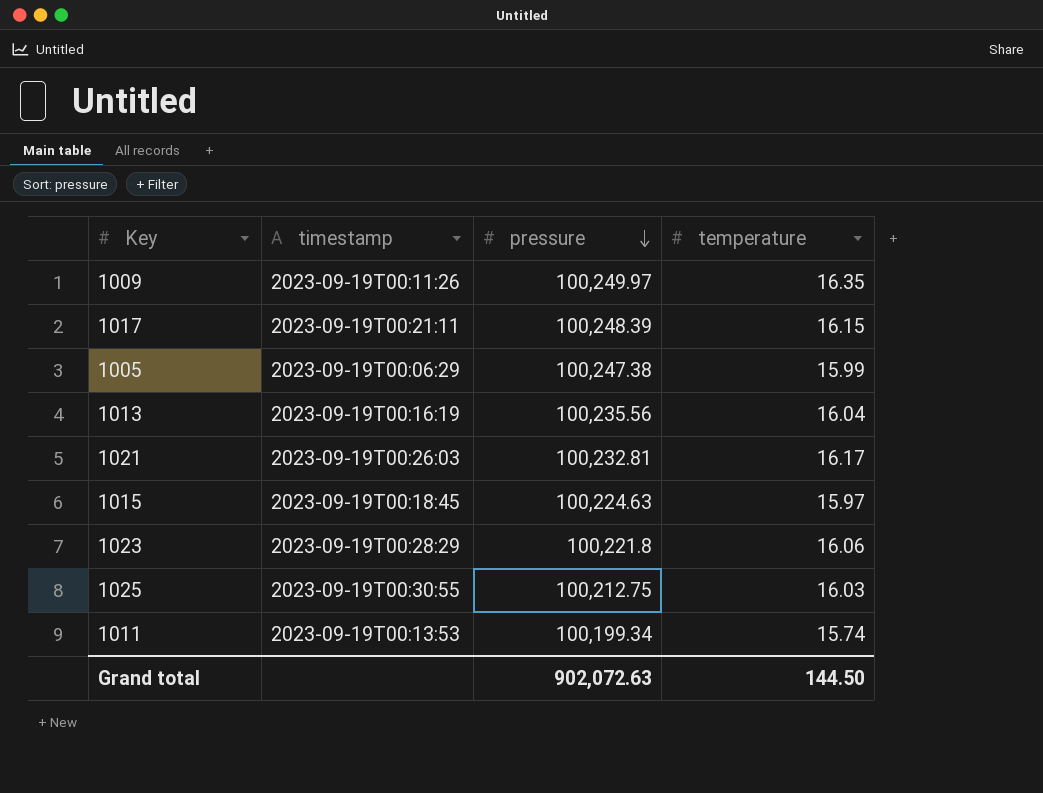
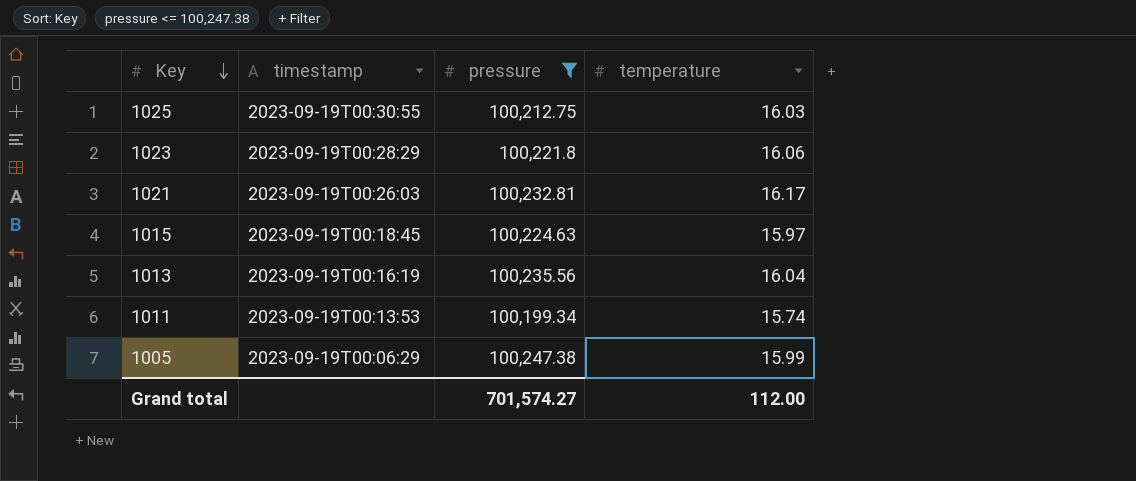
filter: none -> pressure <= 100,247.38
row order: pressure descending -> Key descending
Grand total | pressure: 902,072.63 -> 701,574.27
Grand total | temperature: 144.50 -> 112.00

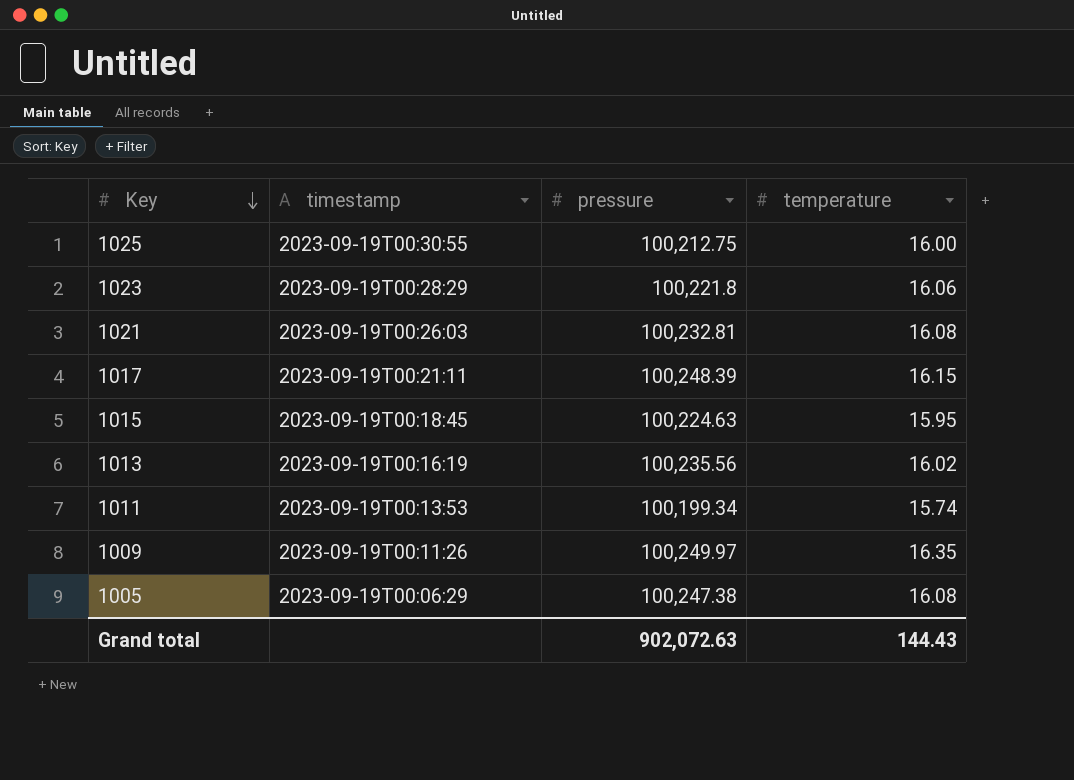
filter: pressure <= 100,247.38 -> none
1025 | temperature: 16.03 -> 16.00
1021 | temperature: 16.17 -> 16.08
1015 | temperature: 15.97 -> 15.95
1013 | temperature: 16.04 -> 16.02
1005 | temperature: 15.99 -> 16.08
Grand total | pressure: 701,574.27 -> 902,072.63
Grand total | temperature: 112.00 -> 144.43

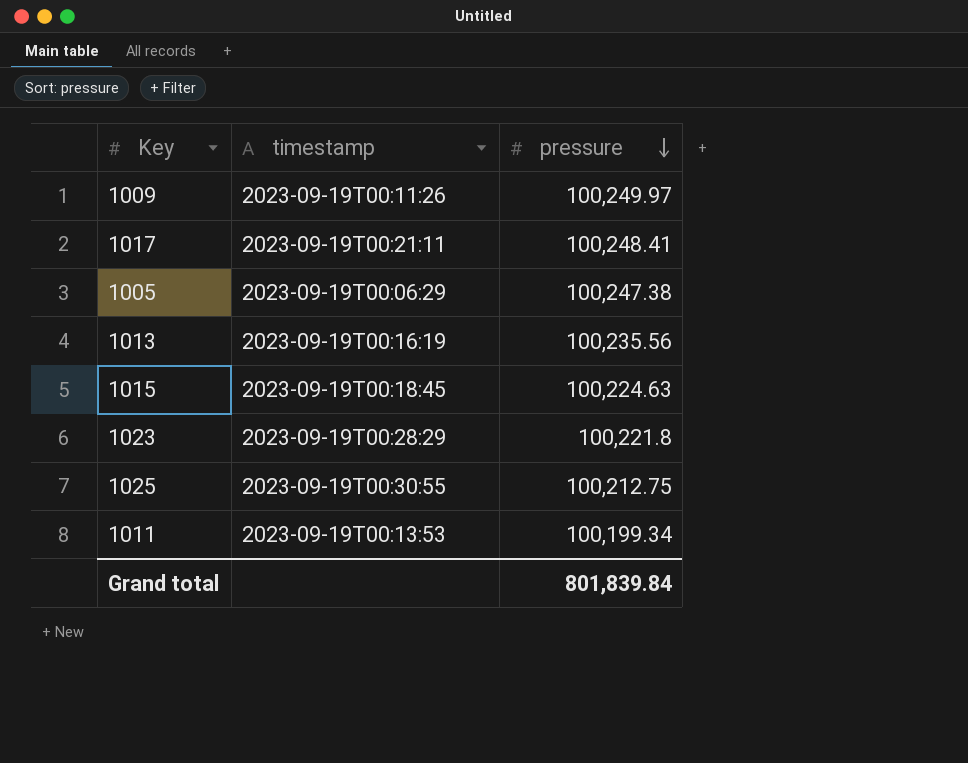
row order: Key descending -> pressure descending
column temperature | position: 4 -> none
row 1021: 2023-09-19T00:26:03 | 100,232.81 | 16.08 -> none
1017 | pressure: 100,248.39 -> 100,248.41
Grand total | pressure: 902,072.63 -> 801,839.84

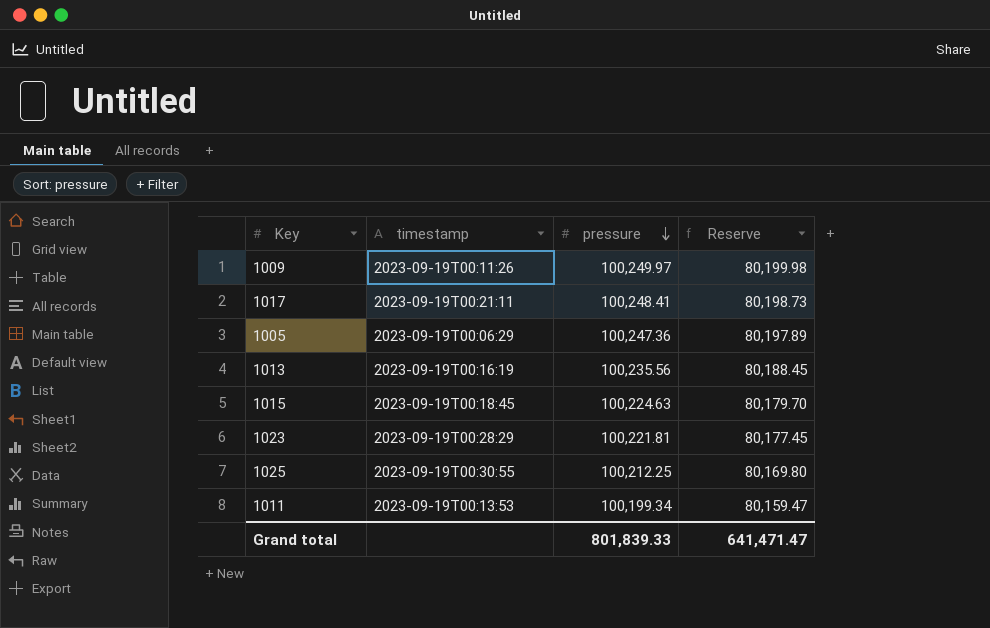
column Reserve | formula: none -> [pressure] * 0.8
1005 | pressure: 100,247.38 -> 100,247.36
1023 | pressure: 100,221.8 -> 100,221.81
1025 | pressure: 100,212.75 -> 100,212.25
Grand total | pressure: 801,839.84 -> 801,839.33

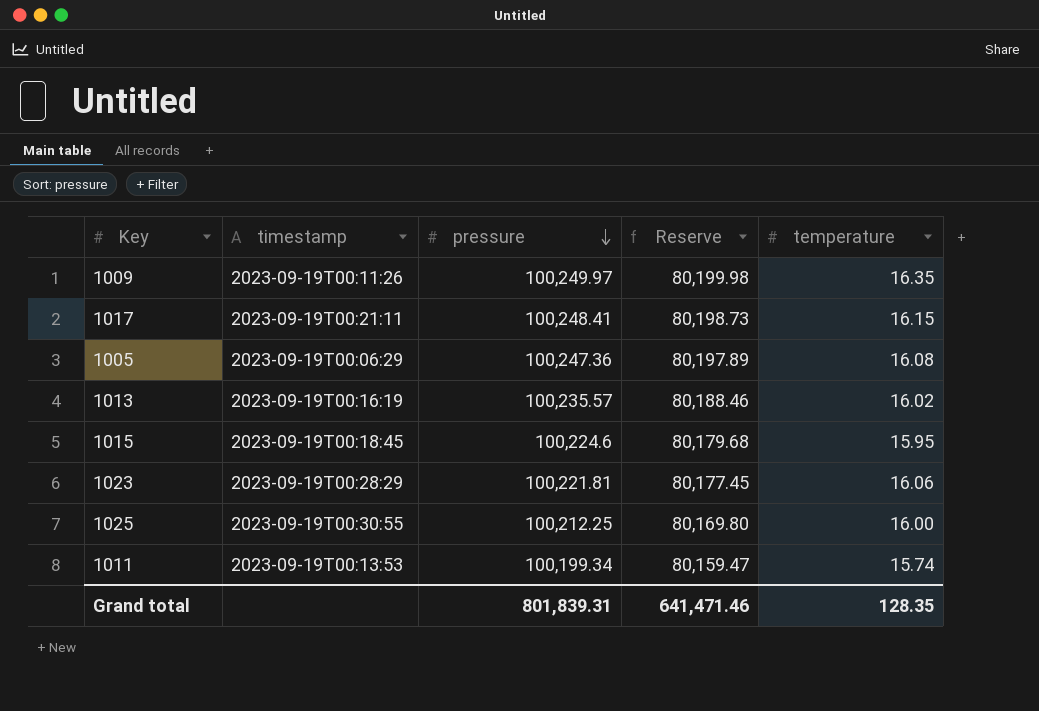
column temperature | position: none -> 5
1013 | pressure: 100,235.56 -> 100,235.57
1013 | Reserve: 80,188.45 -> 80,188.46
1015 | pressure: 100,224.63 -> 100,224.6
1015 | Reserve: 80,179.70 -> 80,179.68
Grand total | pressure: 801,839.33 -> 801,839.31
Grand total | Reserve: 641,471.47 -> 641,471.46

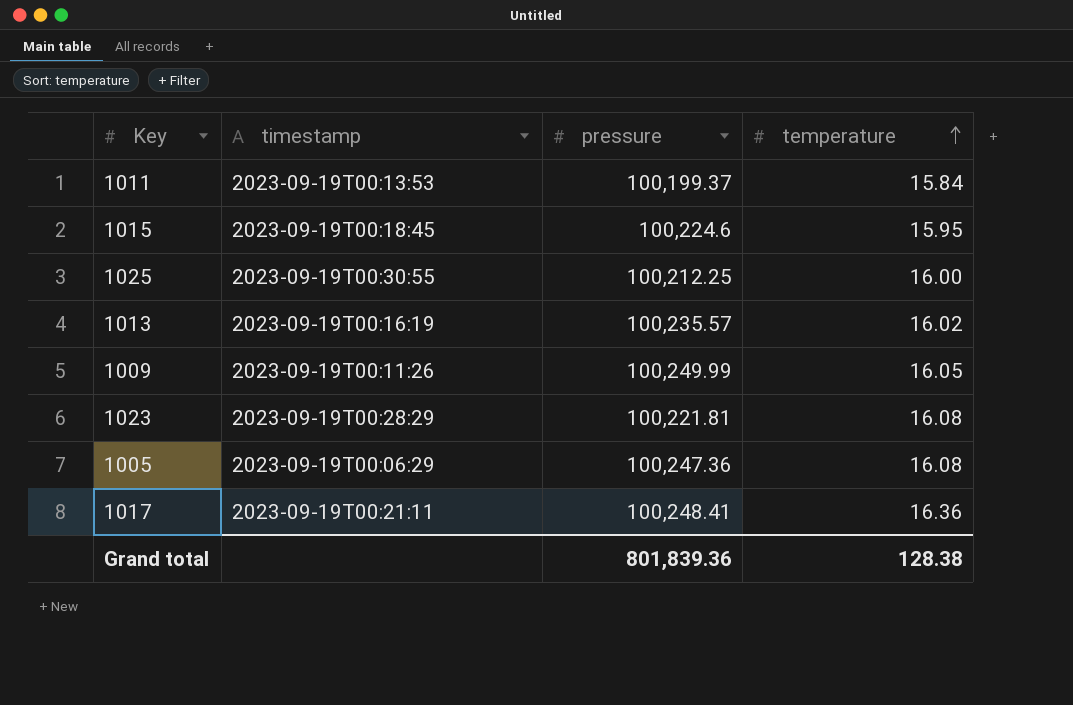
row order: pressure descending -> temperature ascending
column Reserve | formula: [pressure] * 0.8 -> none
1011 | pressure: 100,199.34 -> 100,199.37
1011 | temperature: 15.74 -> 15.84
1009 | pressure: 100,249.97 -> 100,249.99
1009 | temperature: 16.35 -> 16.05
1023 | temperature: 16.06 -> 16.08
1017 | temperature: 16.15 -> 16.36
Grand total | pressure: 801,839.31 -> 801,839.36
Grand total | temperature: 128.35 -> 128.38

